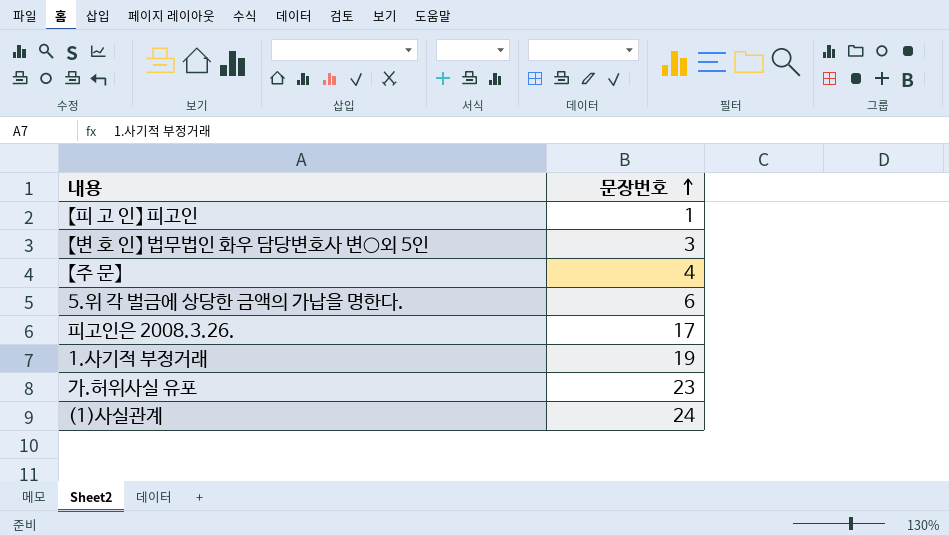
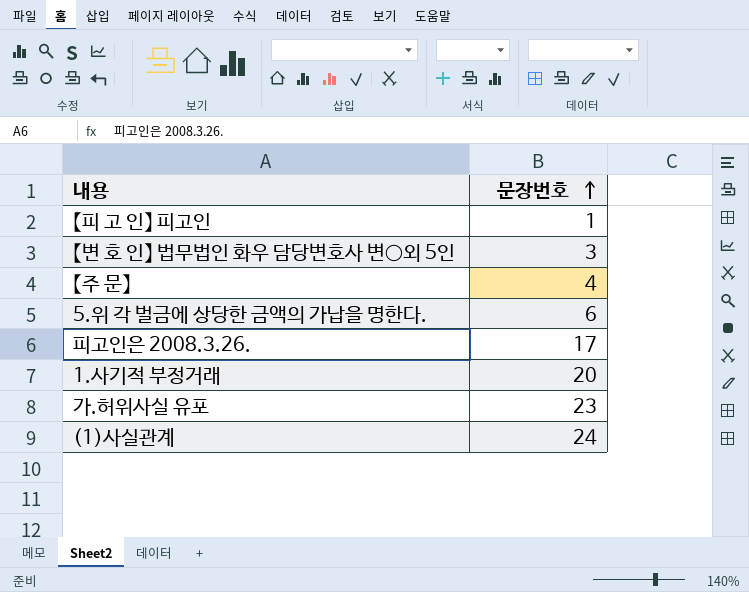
1.사기적 부정거래 | 문장번호: 19 -> 20

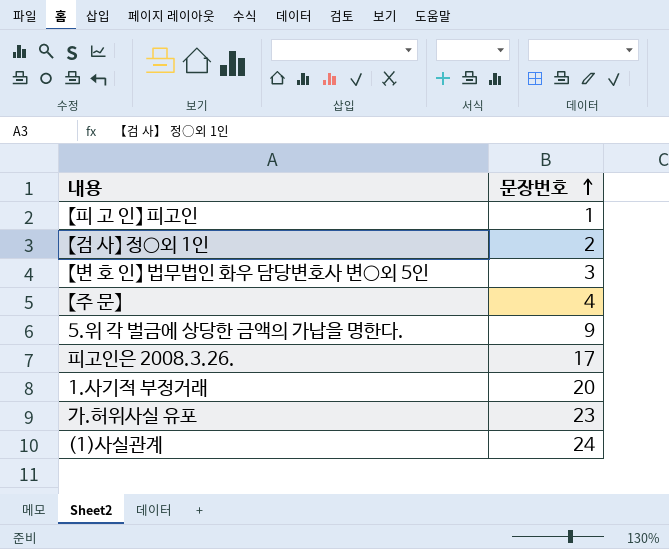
row 【검 사】 정○외 1인: none -> 2
5.위 각 벌금에 상당한 금액의 가납을 명한다. | 문장번호: 6 -> 9

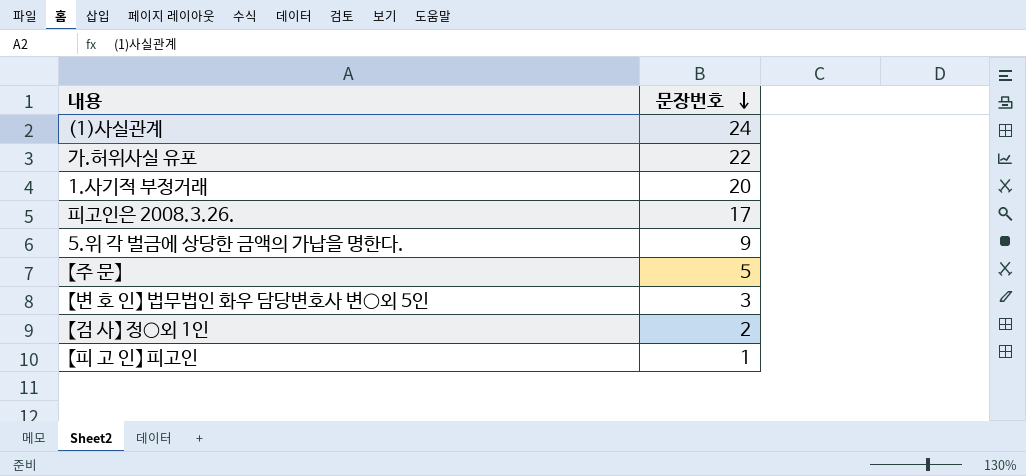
row order: 문장번호 ascending -> 문장번호 descending
가.허위사실 유포 | 문장번호: 23 -> 22
【주 문】 | 문장번호: 4 -> 5

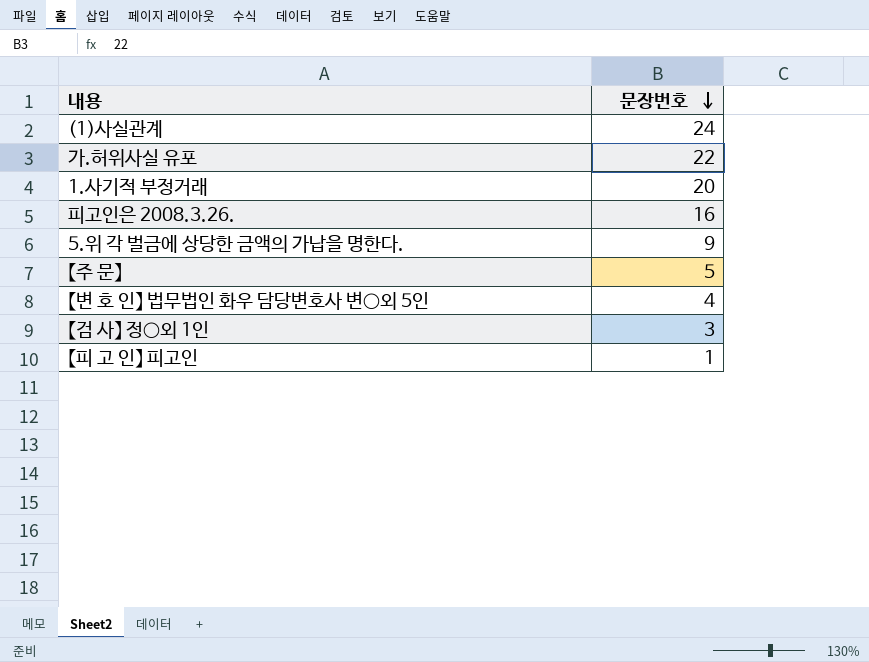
피고인은 2008.3.26. | 문장번호: 17 -> 16
【변 호 인】 법무법인 화우 담당변호사 변○외 5인 | 문장번호: 3 -> 4
【검 사】 정○외 1인 | 문장번호: 2 -> 3

